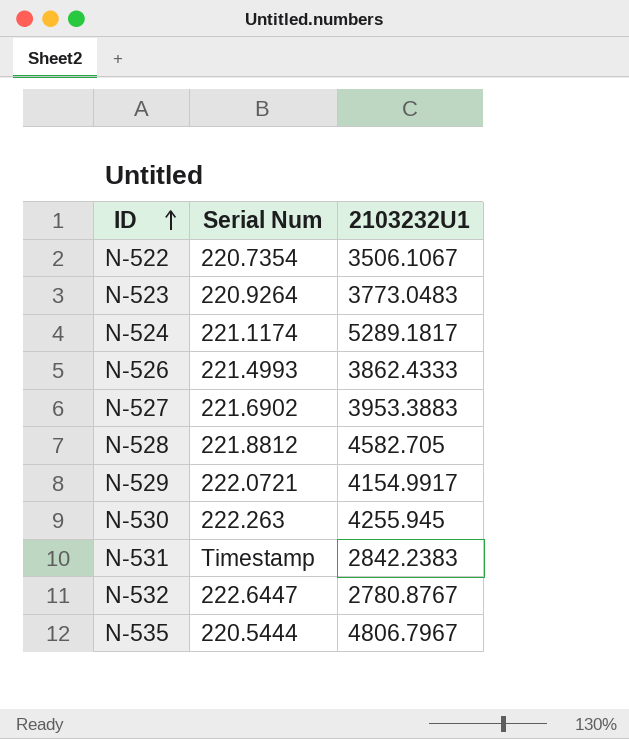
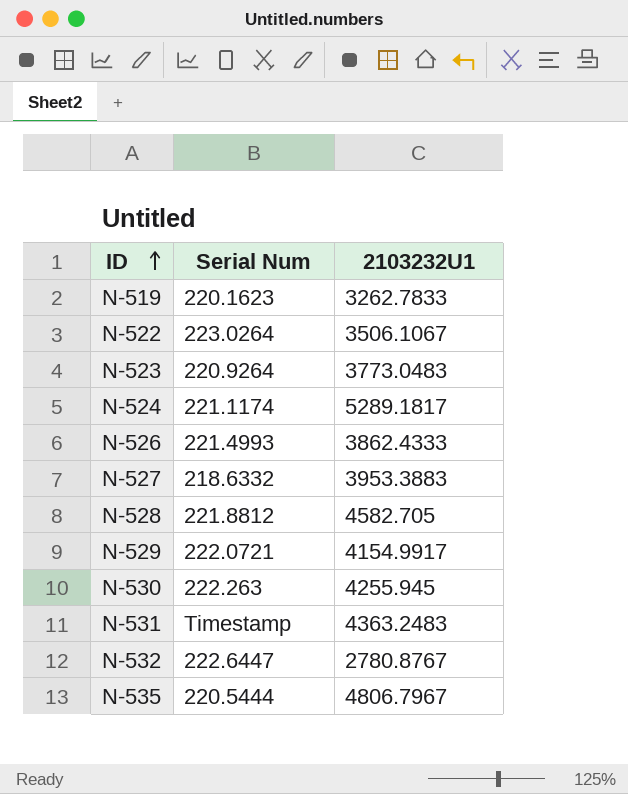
row N-519: none -> 220.1623 | 3262.7833
N-522 | Serial Num: 220.7354 -> 223.0264
N-527 | Serial Num: 221.6902 -> 218.6332
N-531 | 2103232U1: 2842.2383 -> 4363.2483

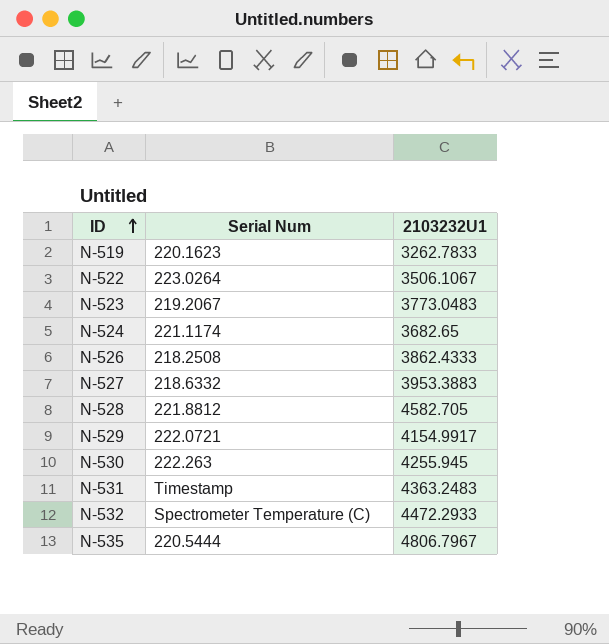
N-523 | Serial Num: 220.9264 -> 219.2067
N-524 | 2103232U1: 5289.1817 -> 3682.65
N-526 | Serial Num: 221.4993 -> 218.2508
N-532 | Serial Num: 222.6447 -> Spectrometer Temperature (C)
N-532 | 2103232U1: 2780.8767 -> 4472.2933

